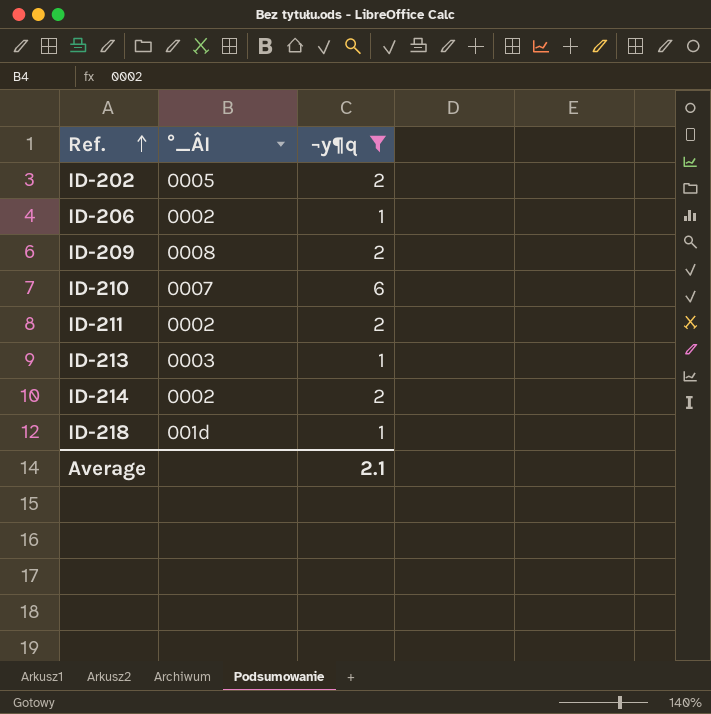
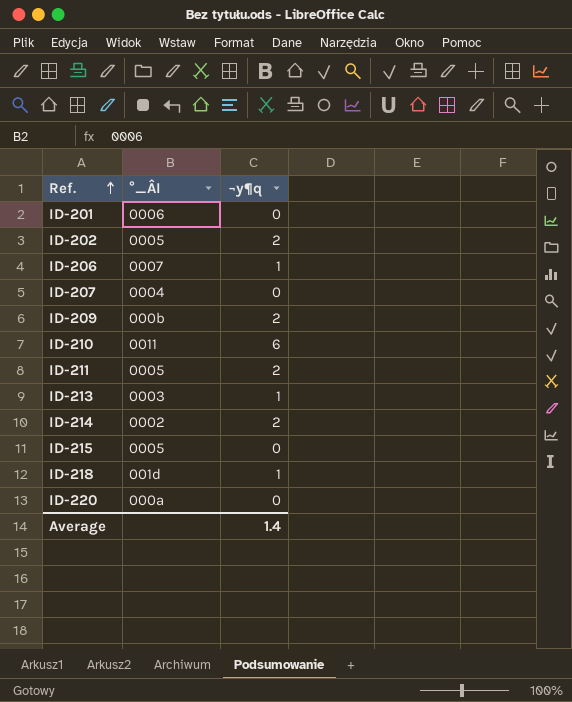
filter: ¬y¶q != 0 -> none
ID-206 | °_ÂI: 0002 -> 0007
ID-209 | °_ÂI: 0008 -> 000b
ID-210 | °_ÂI: 0007 -> 0011
ID-211 | °_ÂI: 0002 -> 0005
Average | ¬y¶q: 2.1 -> 1.4

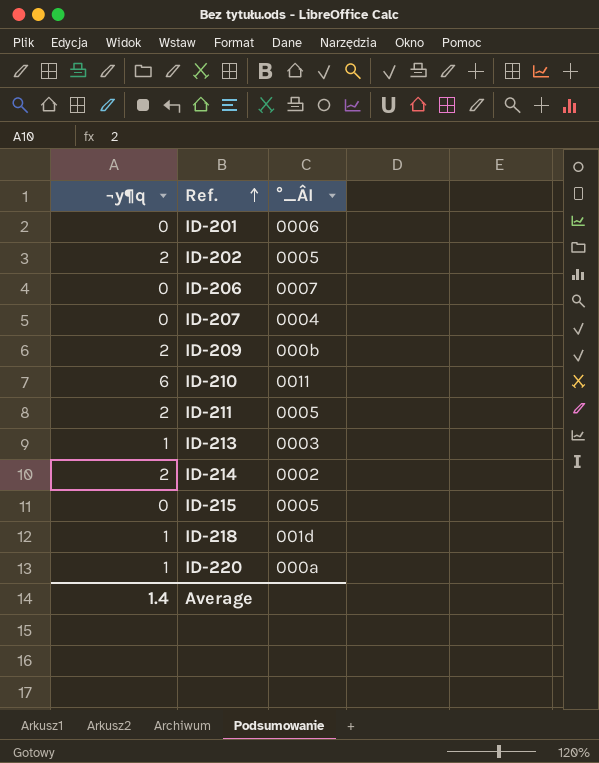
column ¬y¶q | position: 3 -> 1
ID-206 | ¬y¶q: 1 -> 0
ID-220 | ¬y¶q: 0 -> 1

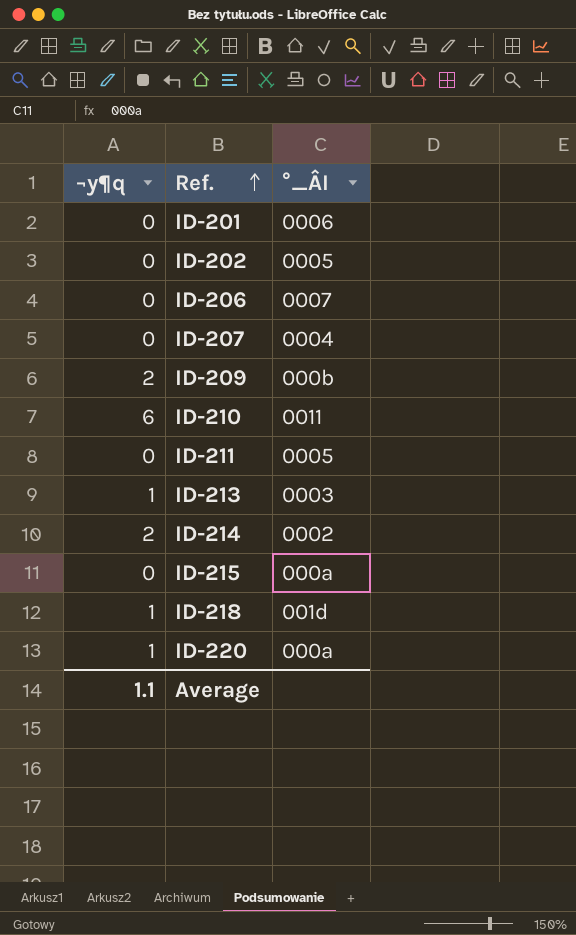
ID-202 | ¬y¶q: 2 -> 0
ID-211 | ¬y¶q: 2 -> 0
ID-215 | °_ÂI: 0005 -> 000a
Average | ¬y¶q: 1.4 -> 1.1

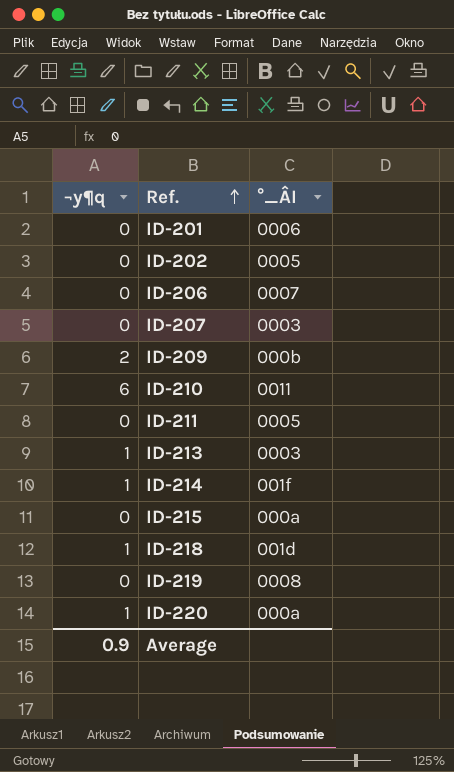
ID-207 | °_ÂI: 0004 -> 0003
ID-214 | ¬y¶q: 2 -> 1
ID-214 | °_ÂI: 0002 -> 001f
row ID-219: none -> 0 | 0008
Average | ¬y¶q: 1.1 -> 0.9

